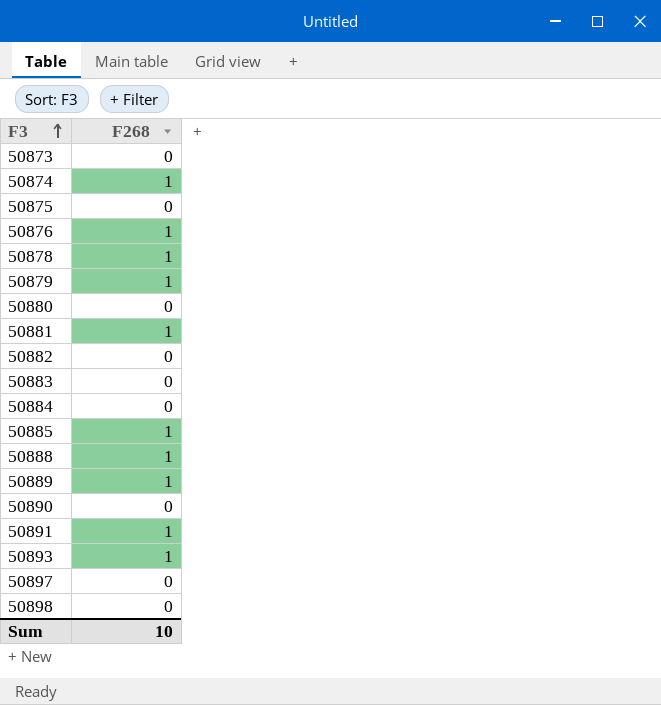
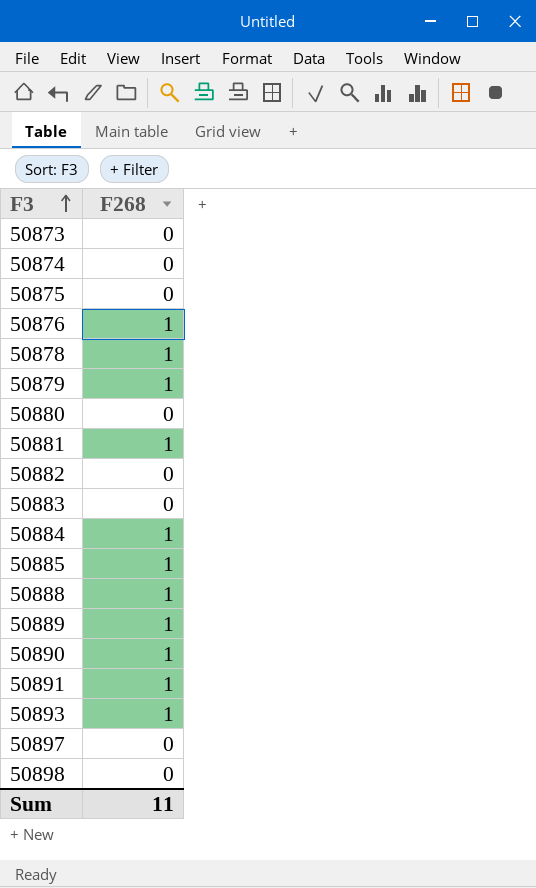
50874 | F268: 1 -> 0
50884 | F268: 0 -> 1
50890 | F268: 0 -> 1
Sum | F268: 10 -> 11

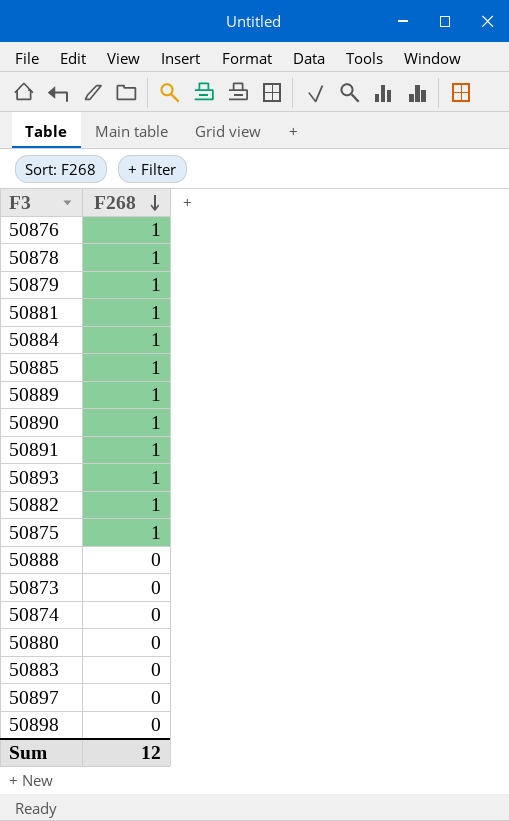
row order: F3 ascending -> F268 descending
50882 | F268: 0 -> 1
50875 | F268: 0 -> 1
50888 | F268: 1 -> 0
Sum | F268: 11 -> 12

